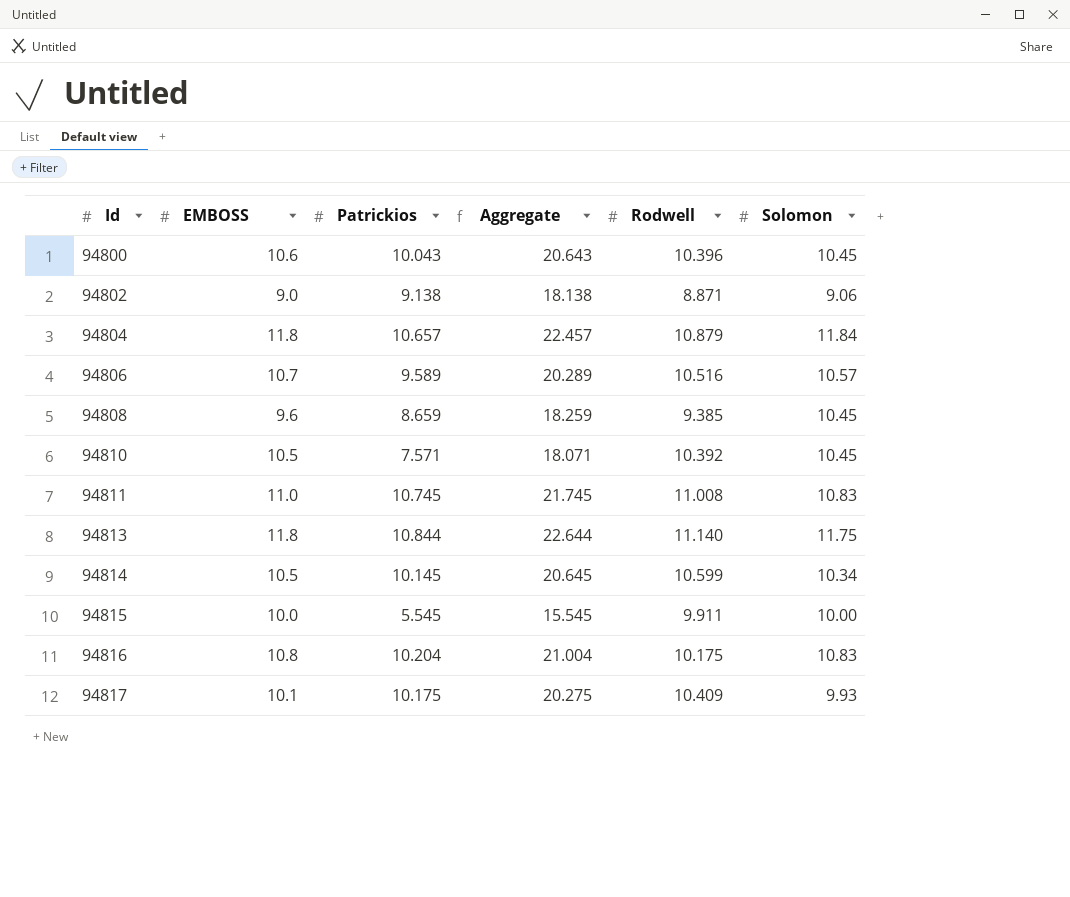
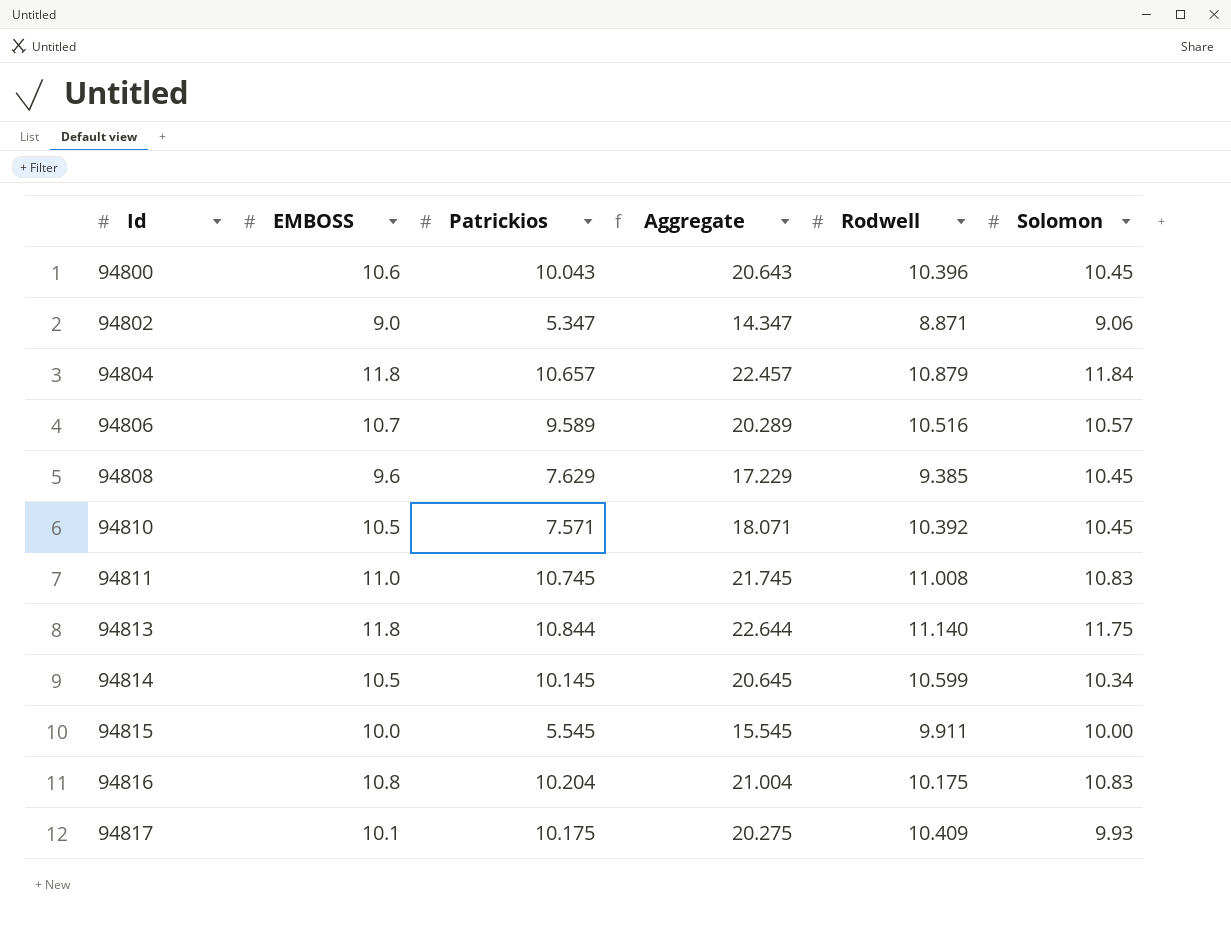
94802 | Patrickios: 9.138 -> 5.347
94802 | Aggregate: 18.138 -> 14.347
94808 | Patrickios: 8.659 -> 7.629
94808 | Aggregate: 18.259 -> 17.229

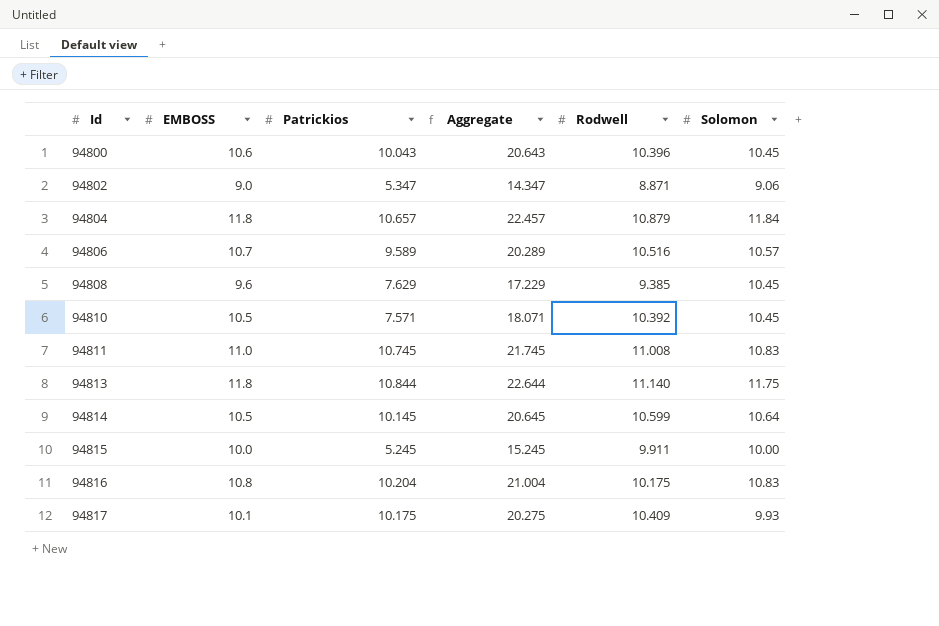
94814 | Solomon: 10.34 -> 10.64
94815 | Patrickios: 5.545 -> 5.245
94815 | Aggregate: 15.545 -> 15.245

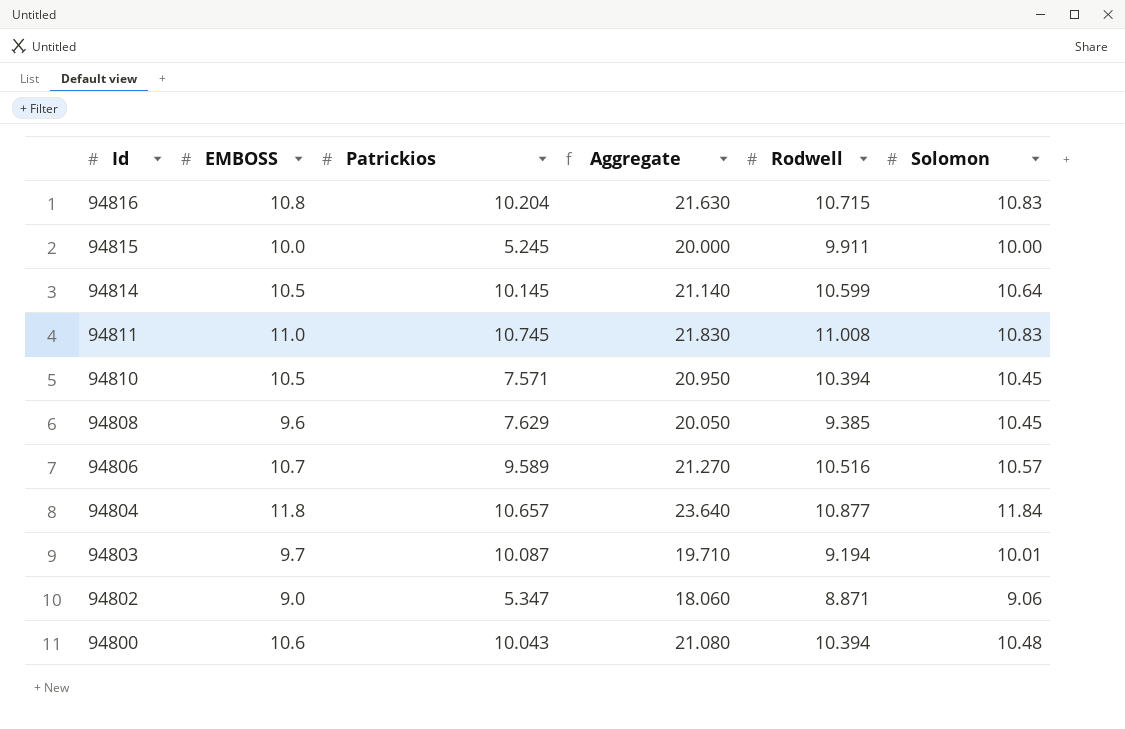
row order: Id ascending -> Id descending
column Aggregate | formula: [EMBOSS] + [Patrickios] -> [EMBOSS] + [Solomon]
row 94813: 11.8 | 10.844 | 22.644 | 11.140 | 11.75 -> none
row 94817: 10.1 | 10.175 | 20.275 | 10.409 | 9.93 -> none
94816 | Rodwell: 10.175 -> 10.715
94810 | Rodwell: 10.392 -> 10.394
94804 | Rodwell: 10.879 -> 10.877
row 94803: none -> 9.7 | 10.087 | 19.710 | 9.194 | 10.01
94800 | Rodwell: 10.396 -> 10.394
94800 | Solomon: 10.45 -> 10.48

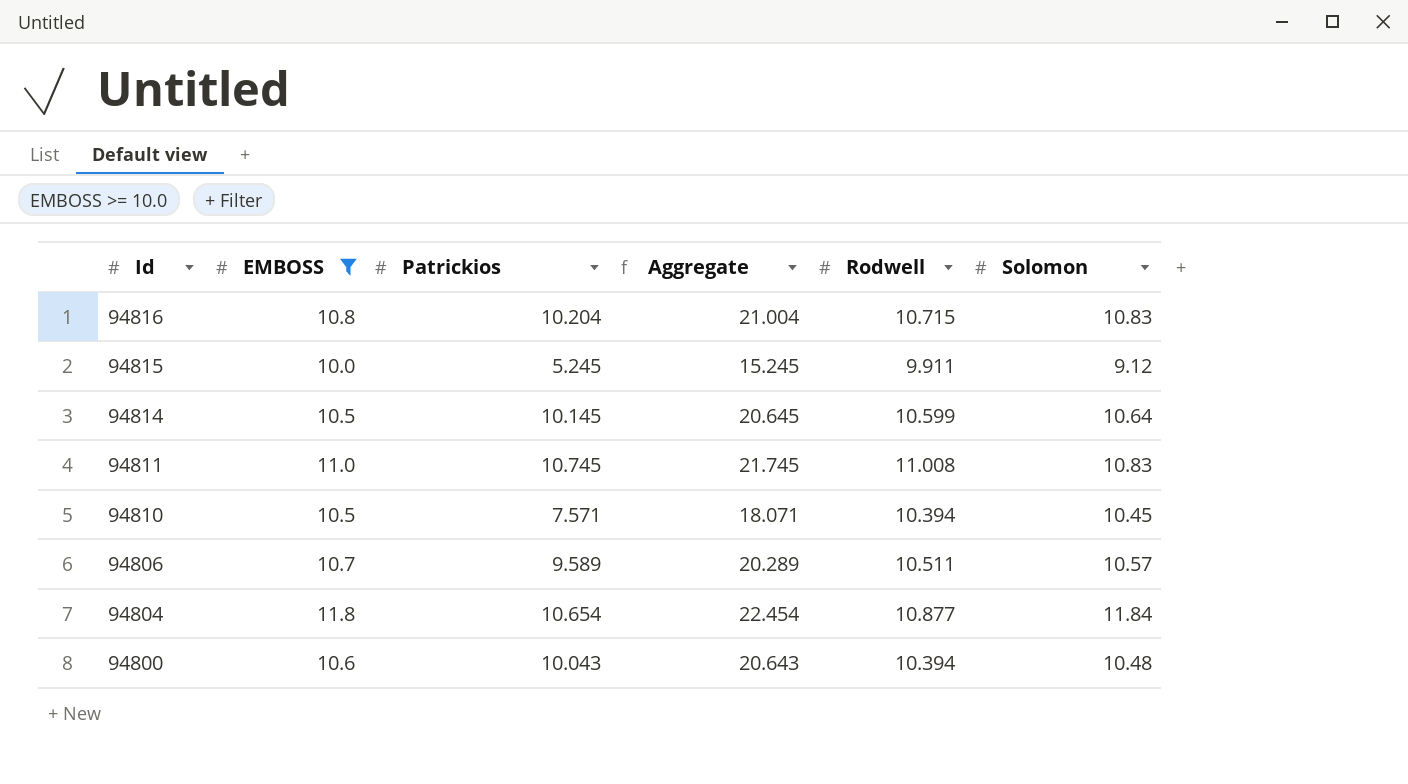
filter: none -> EMBOSS >= 10.0
column Aggregate | formula: [EMBOSS] + [Solomon] -> [EMBOSS] + [Patrickios]
94815 | Solomon: 10.00 -> 9.12
94806 | Rodwell: 10.516 -> 10.511
94804 | Patrickios: 10.657 -> 10.654

